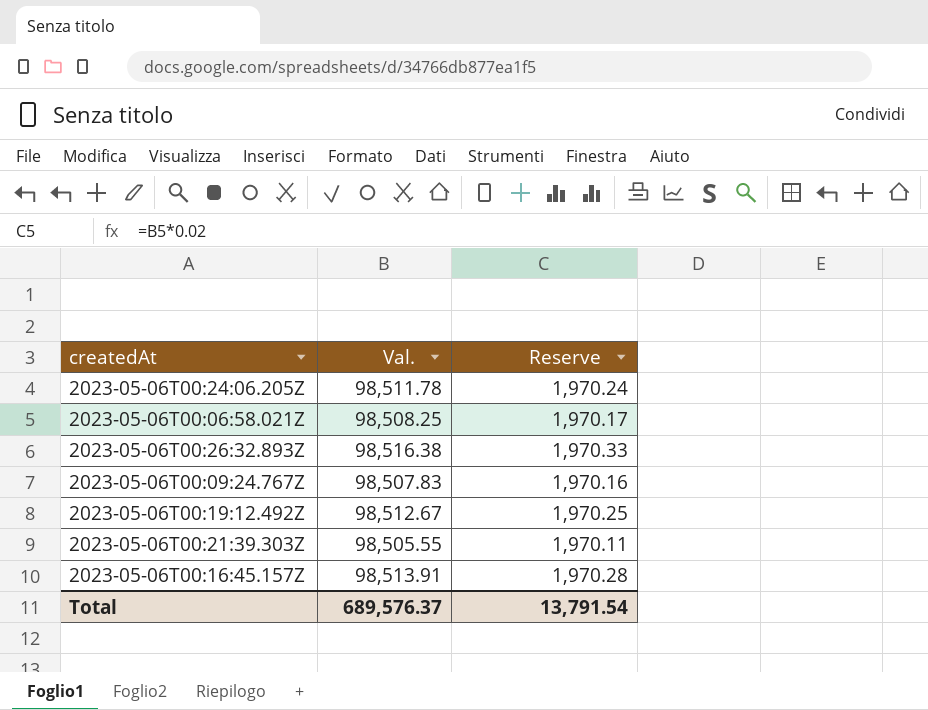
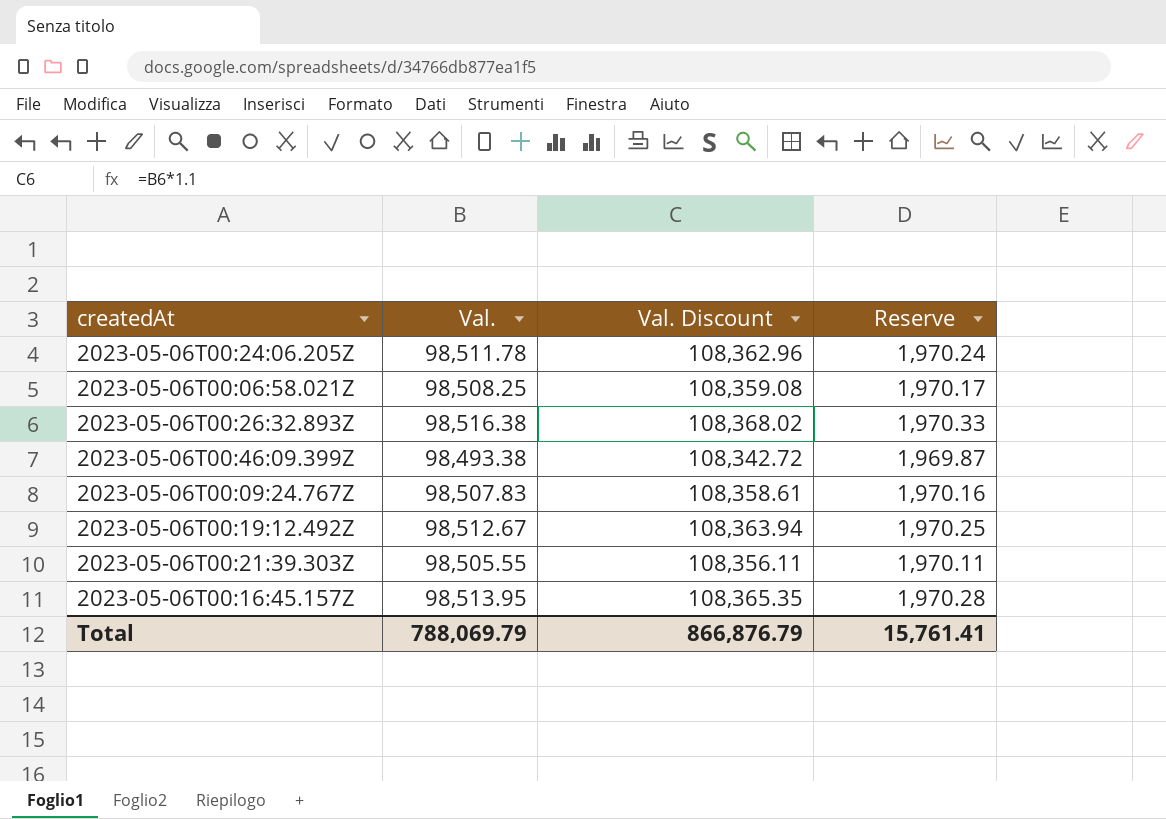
column Val. Discount | formula: none -> [Val.] * 1.1
row 2023-05-06T00:46:09.399Z: none -> 98,493.38 | 108,342.72 | 1,969.87
2023-05-06T00:16:45.157Z | Val.: 98,513.91 -> 98,513.95
Total | Val.: 689,576.37 -> 788,069.79
Total | Reserve: 13,791.54 -> 15,761.41

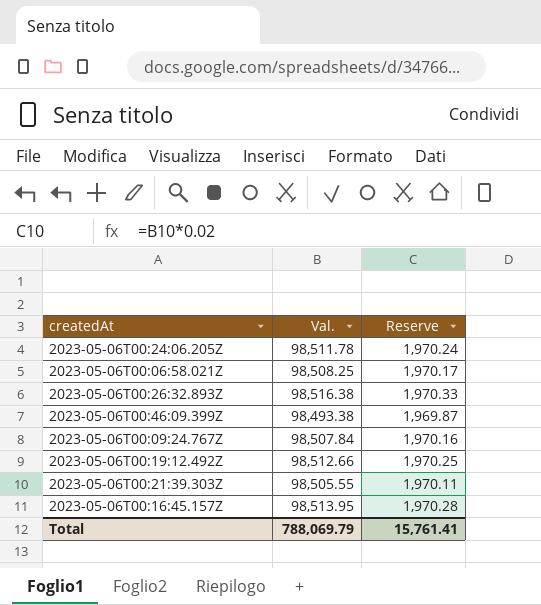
column Val. Discount | formula: [Val.] * 1.1 -> none
2023-05-06T00:09:24.767Z | Val.: 98,507.83 -> 98,507.84
2023-05-06T00:19:12.492Z | Val.: 98,512.67 -> 98,512.66

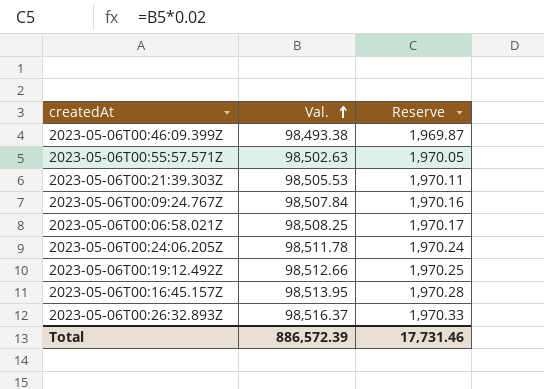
row order: none -> Val. ascending
row 2023-05-06T00:55:57.571Z: none -> 98,502.63 | 1,970.05
2023-05-06T00:21:39.303Z | Val.: 98,505.55 -> 98,505.53
2023-05-06T00:26:32.893Z | Val.: 98,516.38 -> 98,516.37
Total | Val.: 788,069.79 -> 886,572.39
Total | Reserve: 15,761.41 -> 17,731.46

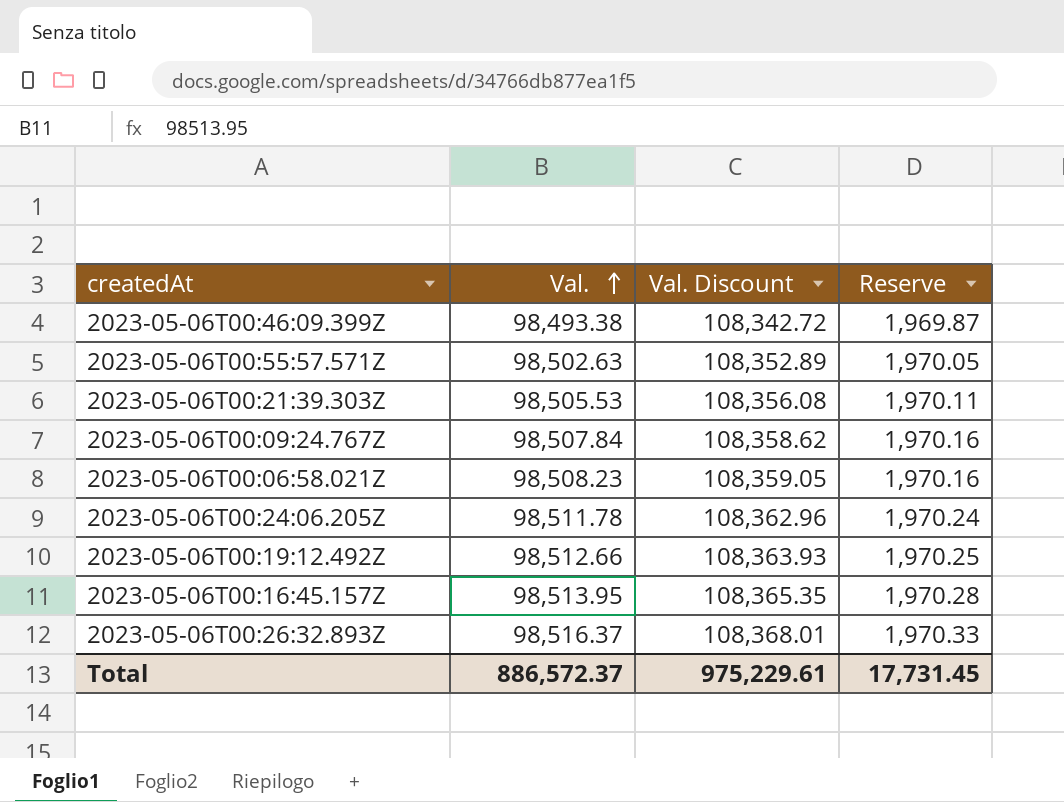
column Val. Discount | formula: none -> [Val.] * 1.1
2023-05-06T00:06:58.021Z | Val.: 98,508.25 -> 98,508.23
2023-05-06T00:06:58.021Z | Reserve: 1,970.17 -> 1,970.16
Total | Val.: 886,572.39 -> 886,572.37
Total | Reserve: 17,731.46 -> 17,731.45

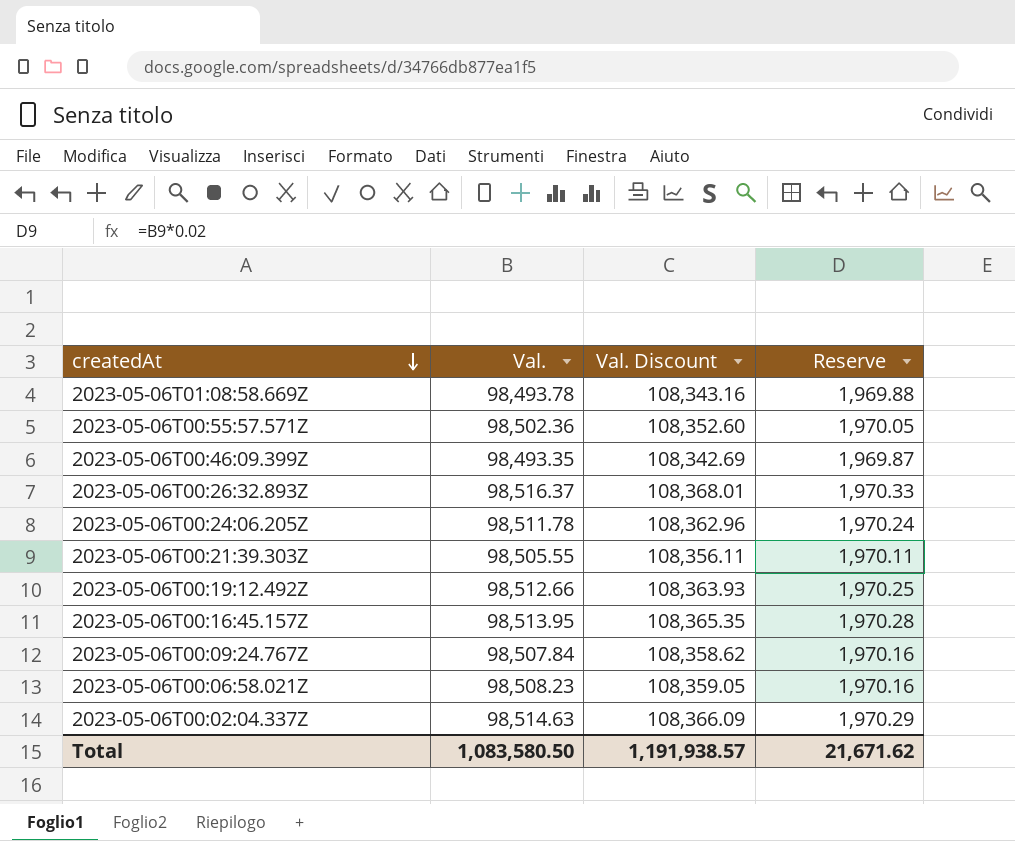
row order: Val. ascending -> createdAt descending
row 2023-05-06T01:08:58.669Z: none -> 98,493.78 | 108,343.16 | 1,969.88
2023-05-06T00:55:57.571Z | Val.: 98,502.63 -> 98,502.36
2023-05-06T00:55:57.571Z | Val. Discount: 108,352.89 -> 108,352.60
2023-05-06T00:46:09.399Z | Val.: 98,493.38 -> 98,493.35
2023-05-06T00:46:09.399Z | Val. Discount: 108,342.72 -> 108,342.69
2023-05-06T00:21:39.303Z | Val.: 98,505.53 -> 98,505.55
2023-05-06T00:21:39.303Z | Val. Discount: 108,356.08 -> 108,356.11
row 2023-05-06T00:02:04.337Z: none -> 98,514.63 | 108,366.09 | 1,970.29
Total | Val.: 886,572.37 -> 1,083,580.50
Total | Val. Discount: 975,229.61 -> 1,191,938.57
Total | Reserve: 17,731.45 -> 21,671.62

